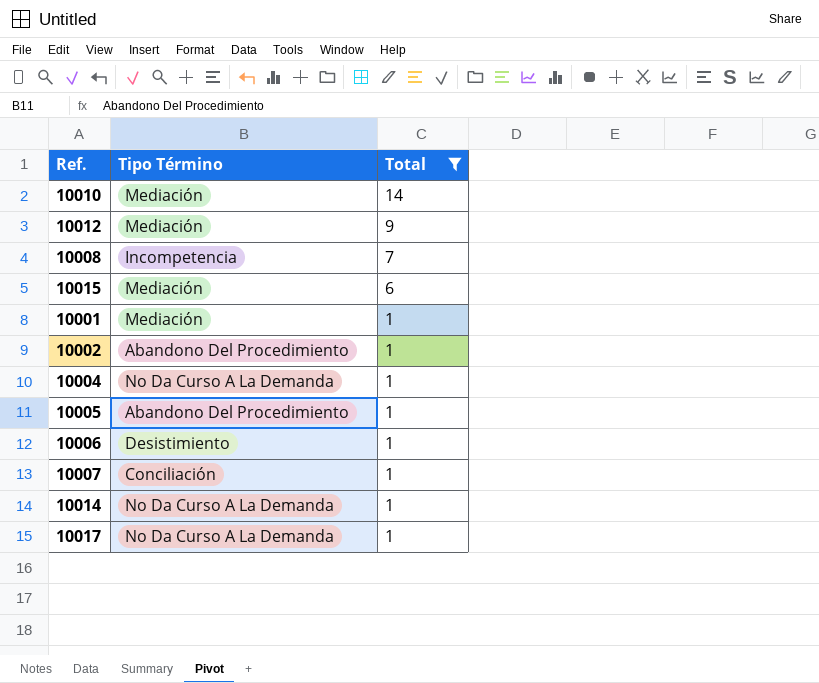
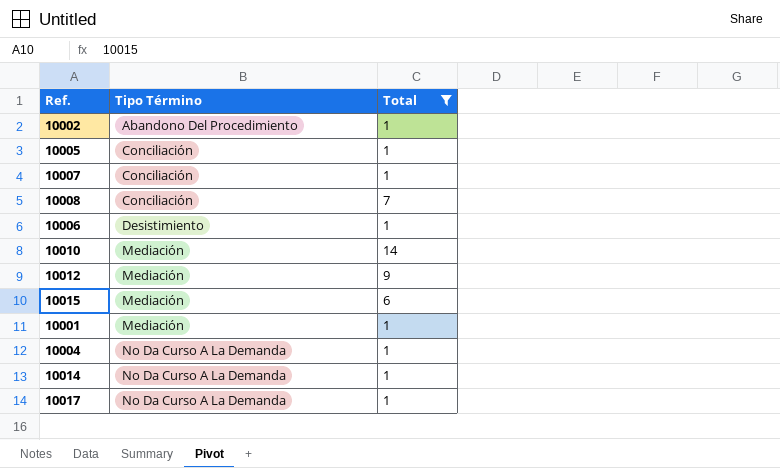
row order: Total descending -> Tipo Término ascending
10005 | Tipo Término: Abandono Del Procedimiento -> Conciliación
10008 | Tipo Término: Incompetencia -> Conciliación

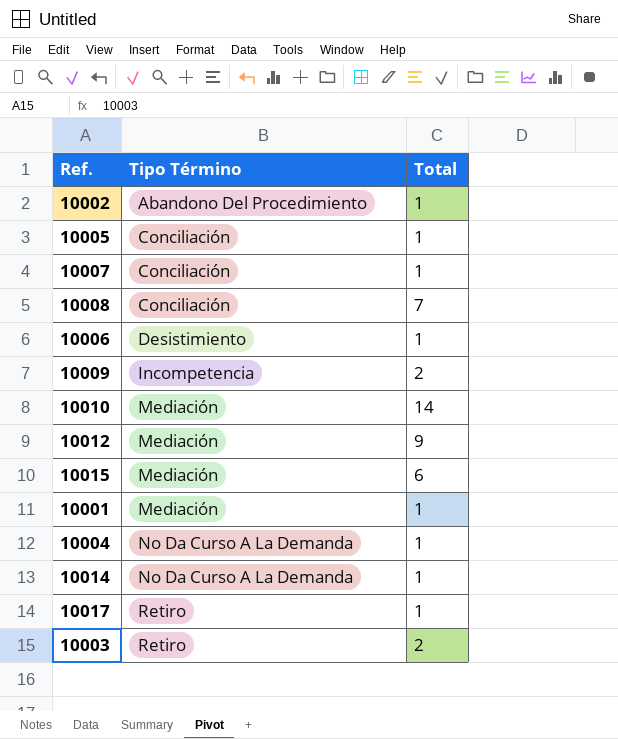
filter: Total != 2 -> none
10017 | Tipo Término: No Da Curso A La Demanda -> Retiro

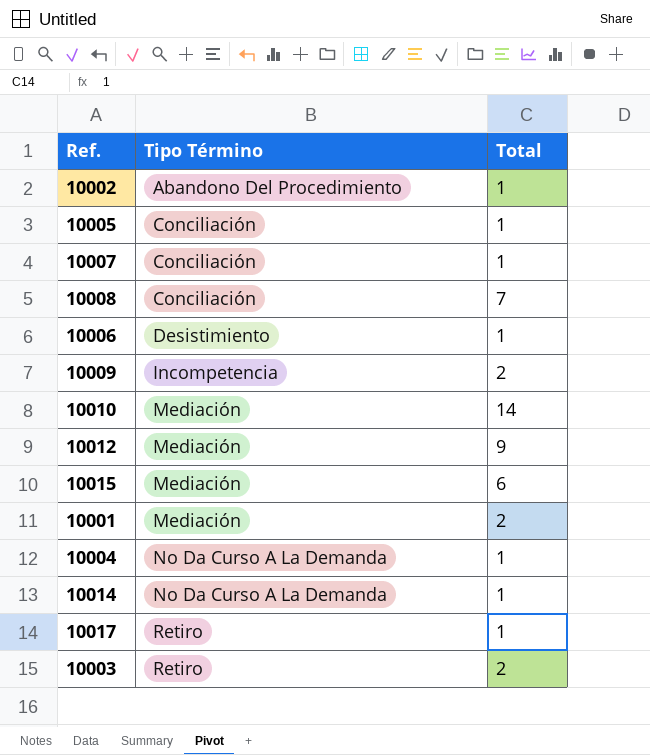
10001 | Total: 1 -> 2

